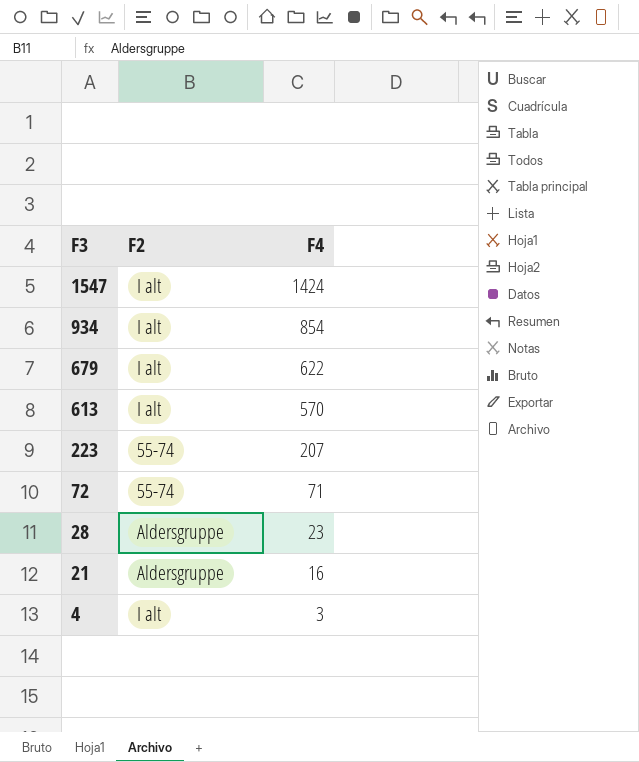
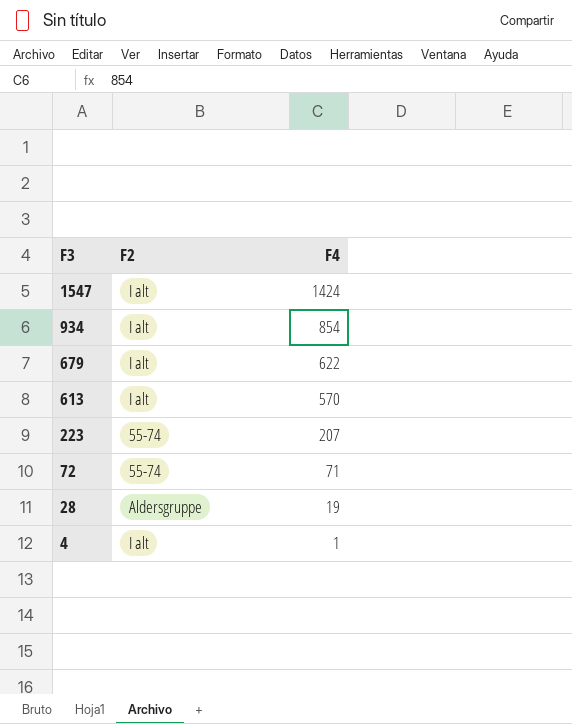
row 21: Aldersgruppe | 16 -> none
28 | F4: 23 -> 19
4 | F4: 3 -> 1

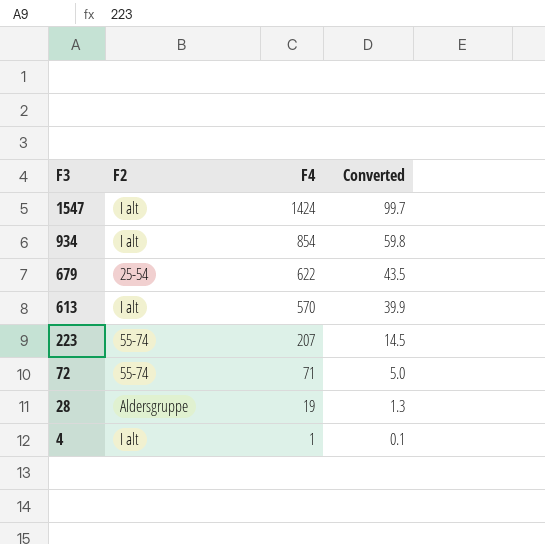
column Converted | formula: none -> [F4] * 0.07
679 | F2: I alt -> 25-54

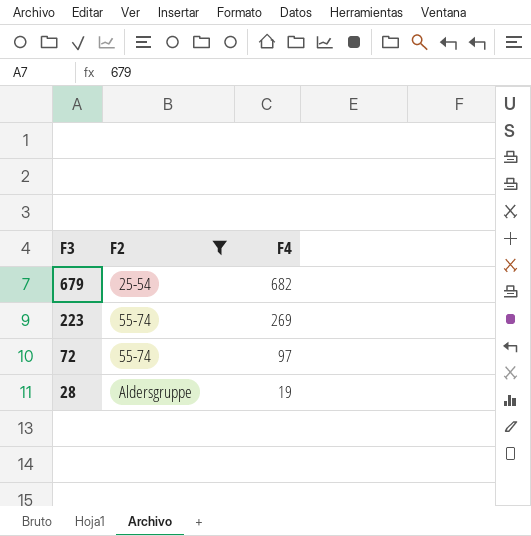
filter: none -> F2 != I alt
column Converted | formula: [F4] * 0.07 -> none
679 | F4: 622 -> 682
223 | F4: 207 -> 269
72 | F4: 71 -> 97

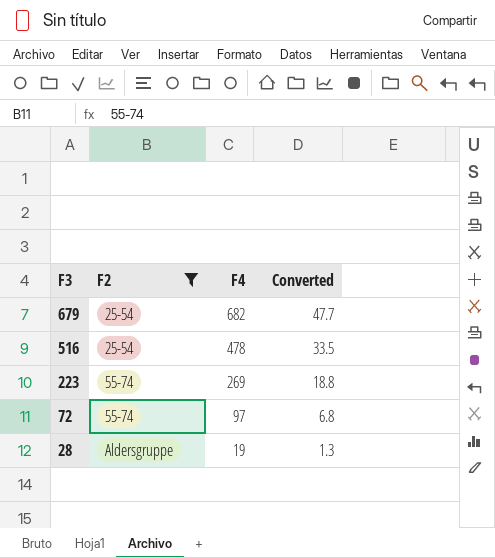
column Converted | formula: none -> [F4] * 0.07
row 516: none -> 25-54 | 478 | 33.5

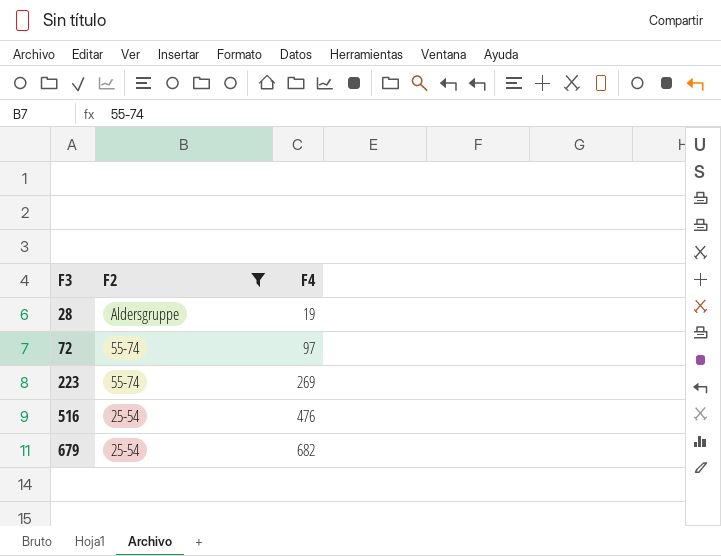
row order: F3 descending -> F3 ascending
column Converted | formula: [F4] * 0.07 -> none
516 | F4: 478 -> 476

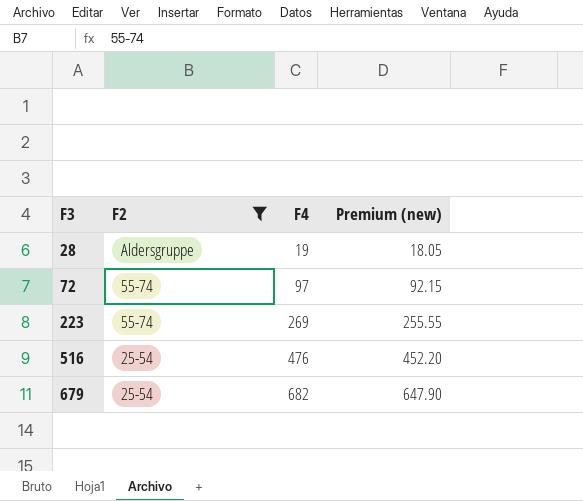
column Premium (new) | formula: none -> [F4] * 0.95

